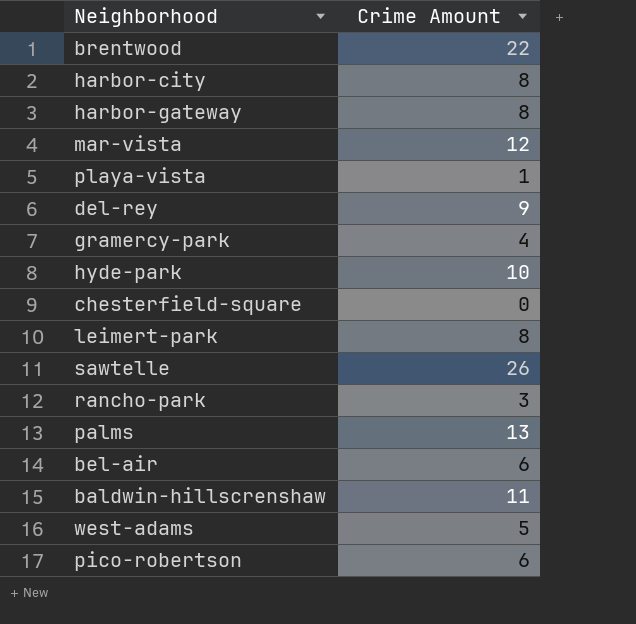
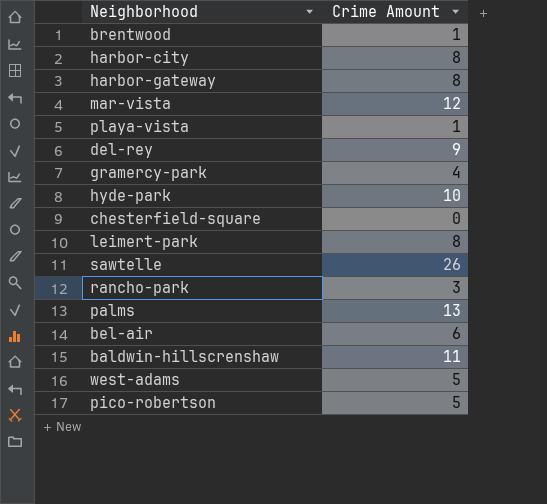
brentwood | Crime Amount: 22 -> 1
pico-robertson | Crime Amount: 6 -> 5

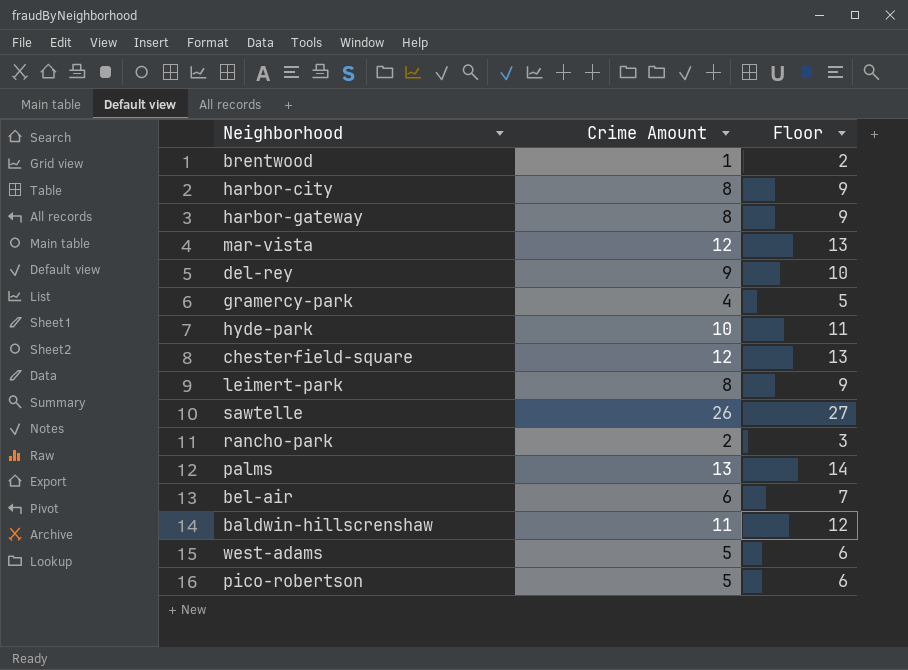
column Floor | formula: none -> [Crime Amount] + 1
row playa-vista: 1 -> none
chesterfield-square | Crime Amount: 0 -> 12
rancho-park | Crime Amount: 3 -> 2

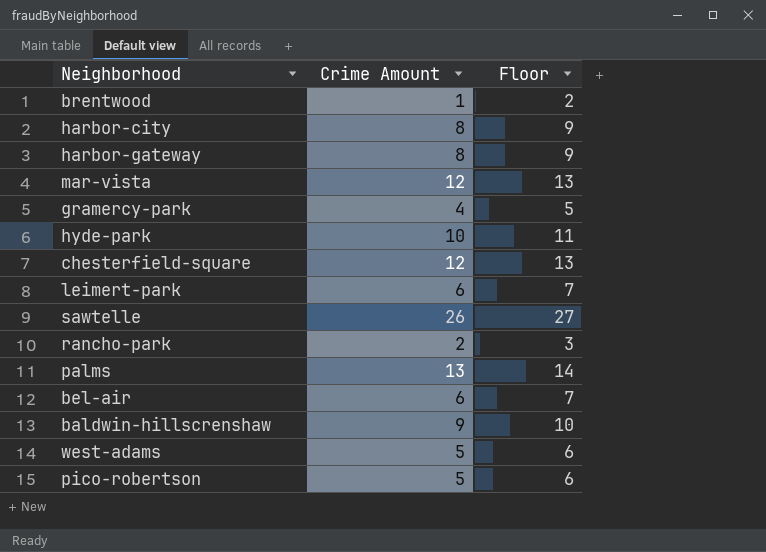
row del-rey: 9 | 10 -> none
leimert-park | Crime Amount: 8 -> 6
leimert-park | Floor: 9 -> 7
baldwin-hillscrenshaw | Crime Amount: 11 -> 9
baldwin-hillscrenshaw | Floor: 12 -> 10

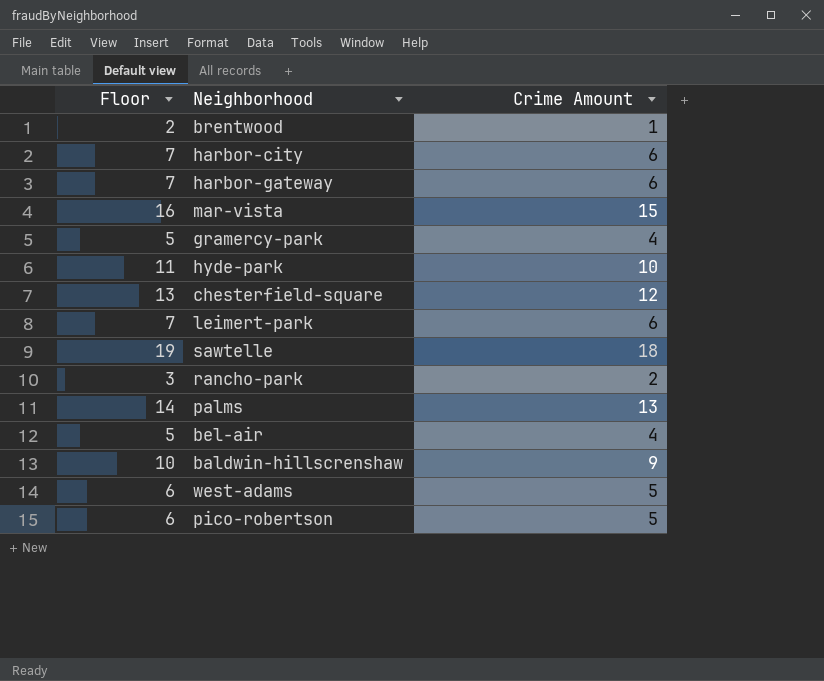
column Floor | position: 3 -> 1
harbor-city | Floor: 9 -> 7
harbor-city | Crime Amount: 8 -> 6
harbor-gateway | Floor: 9 -> 7
harbor-gateway | Crime Amount: 8 -> 6
mar-vista | Floor: 13 -> 16
mar-vista | Crime Amount: 12 -> 15
sawtelle | Floor: 27 -> 19
sawtelle | Crime Amount: 26 -> 18
bel-air | Floor: 7 -> 5
bel-air | Crime Amount: 6 -> 4

